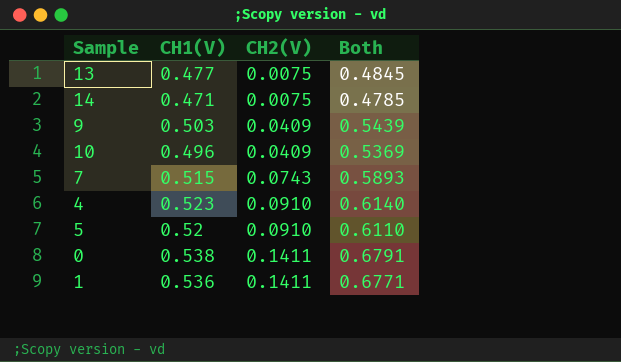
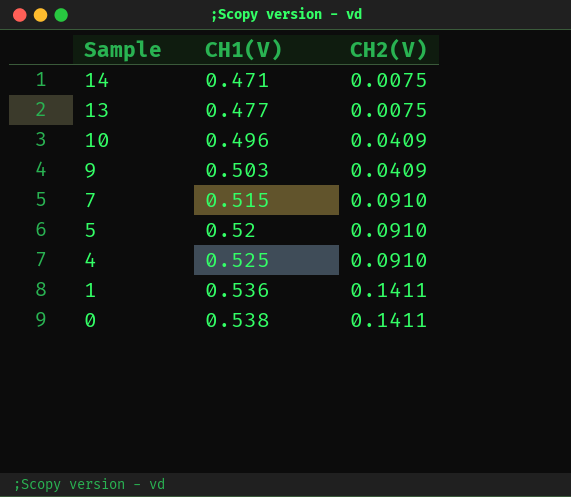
row order: CH2(V) ascending -> Sample descending
column Both | formula: [CH1(V)] + [CH2(V)] -> none
7 | CH2(V): 0.0743 -> 0.0910
4 | CH1(V): 0.523 -> 0.525

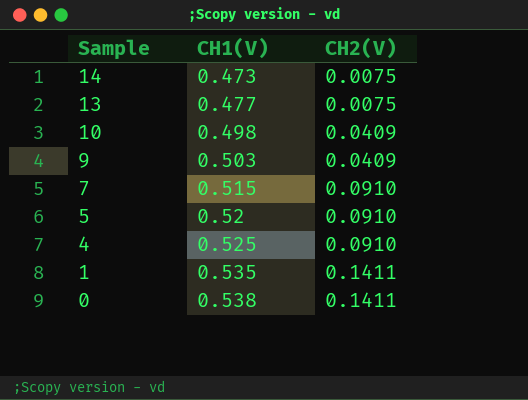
14 | CH1(V): 0.471 -> 0.473
10 | CH1(V): 0.496 -> 0.498
1 | CH1(V): 0.536 -> 0.535

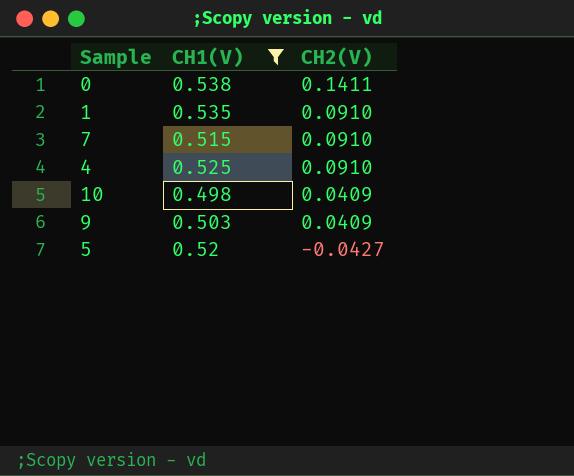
filter: none -> CH1(V) >= 0.498
row order: Sample descending -> CH2(V) descending
1 | CH2(V): 0.1411 -> 0.0910
5 | CH2(V): 0.0910 -> -0.0427

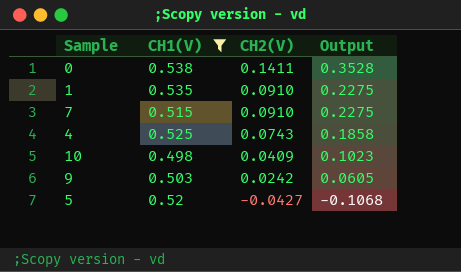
column Output | formula: none -> [CH2(V)] * 2.5
4 | CH2(V): 0.0910 -> 0.0743
9 | CH2(V): 0.0409 -> 0.0242

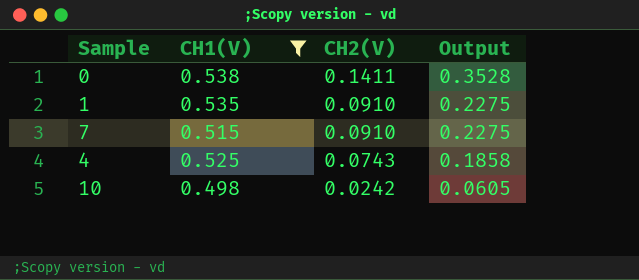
row 9: 0.503 | 0.0242 | 0.0605 -> none
row 5: 0.52 | -0.0427 | -0.1068 -> none
10 | CH2(V): 0.0409 -> 0.0242
10 | Output: 0.1023 -> 0.0605

